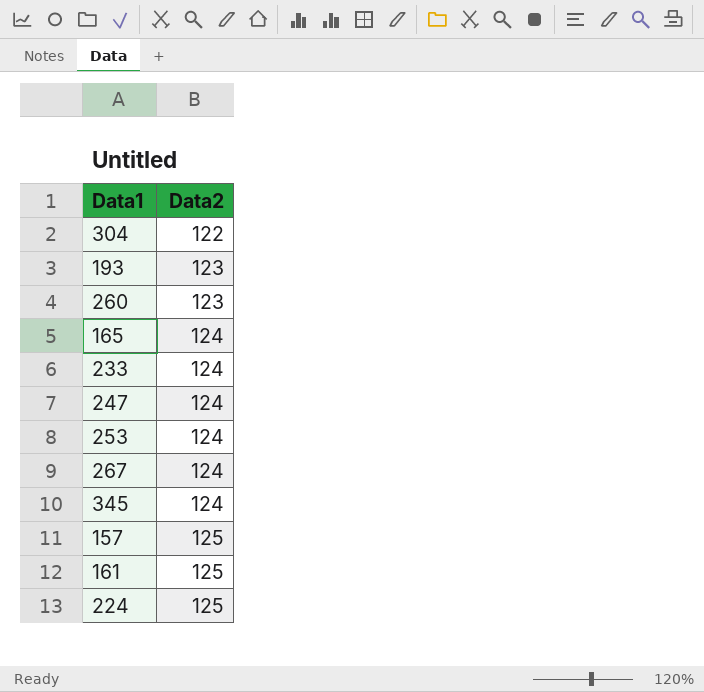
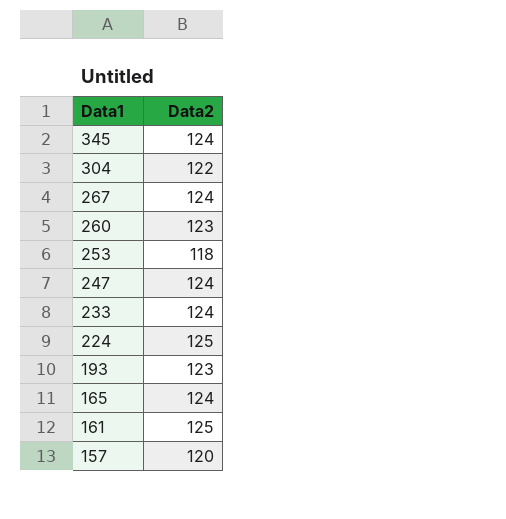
row order: Data2 ascending -> Data1 descending
253 | Data2: 124 -> 118
157 | Data2: 125 -> 120

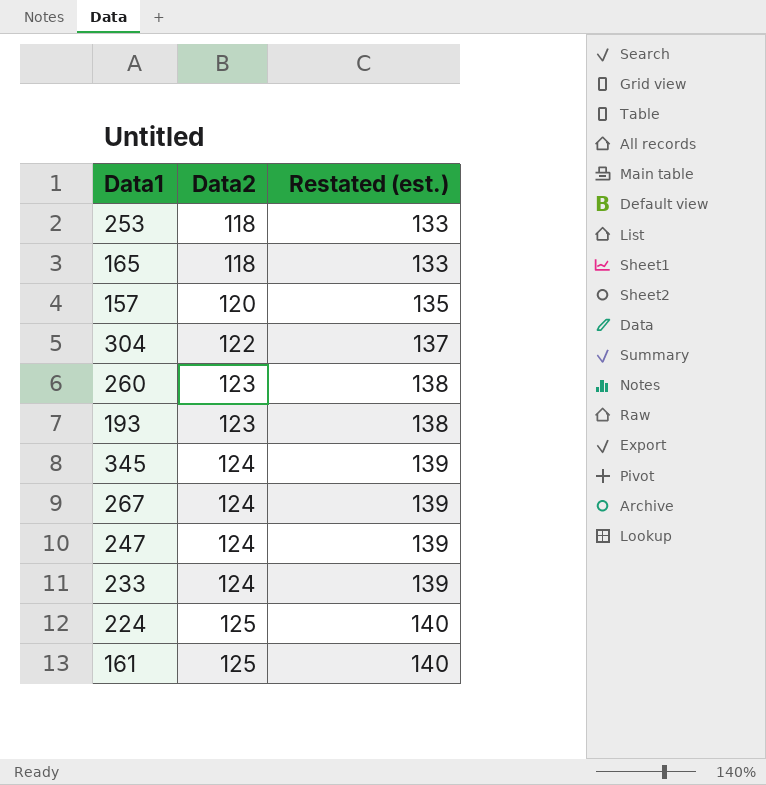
row order: Data1 descending -> Data2 ascending
column Restated (est.) | formula: none -> [Data2] + 15
165 | Data2: 124 -> 118

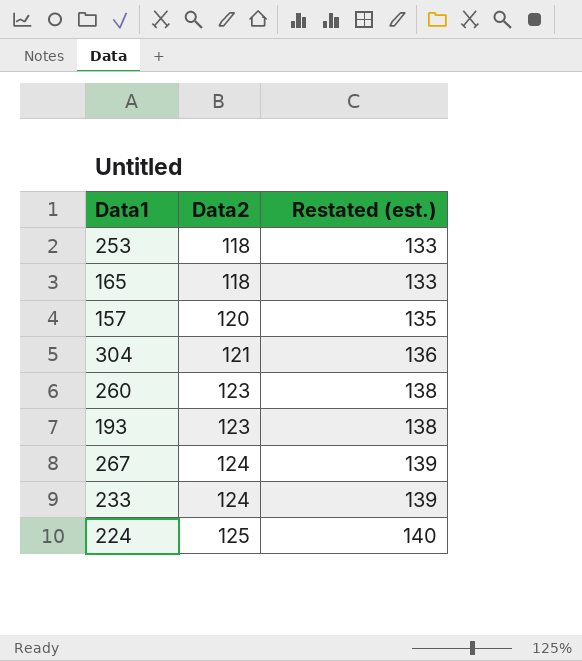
row 345: 124 | 139 -> none
row 247: 124 | 139 -> none
row 161: 125 | 140 -> none
304 | Data2: 122 -> 121
304 | Restated (est.): 137 -> 136

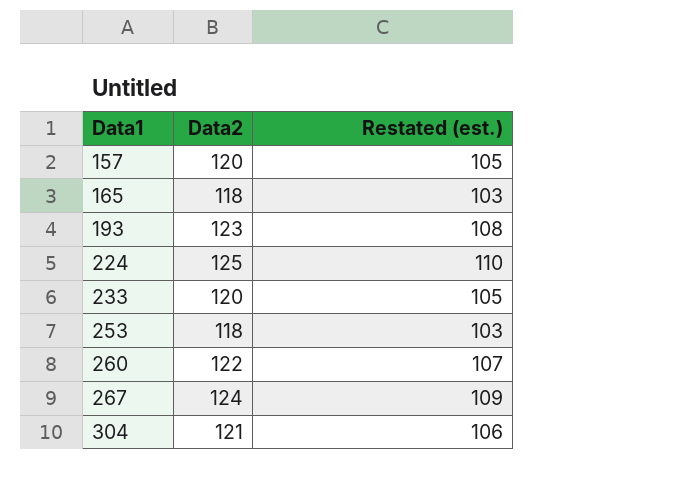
row order: Data2 ascending -> Data1 ascending
column Restated (est.) | formula: [Data2] + 15 -> [Data2] - 15
233 | Data2: 124 -> 120
260 | Data2: 123 -> 122

